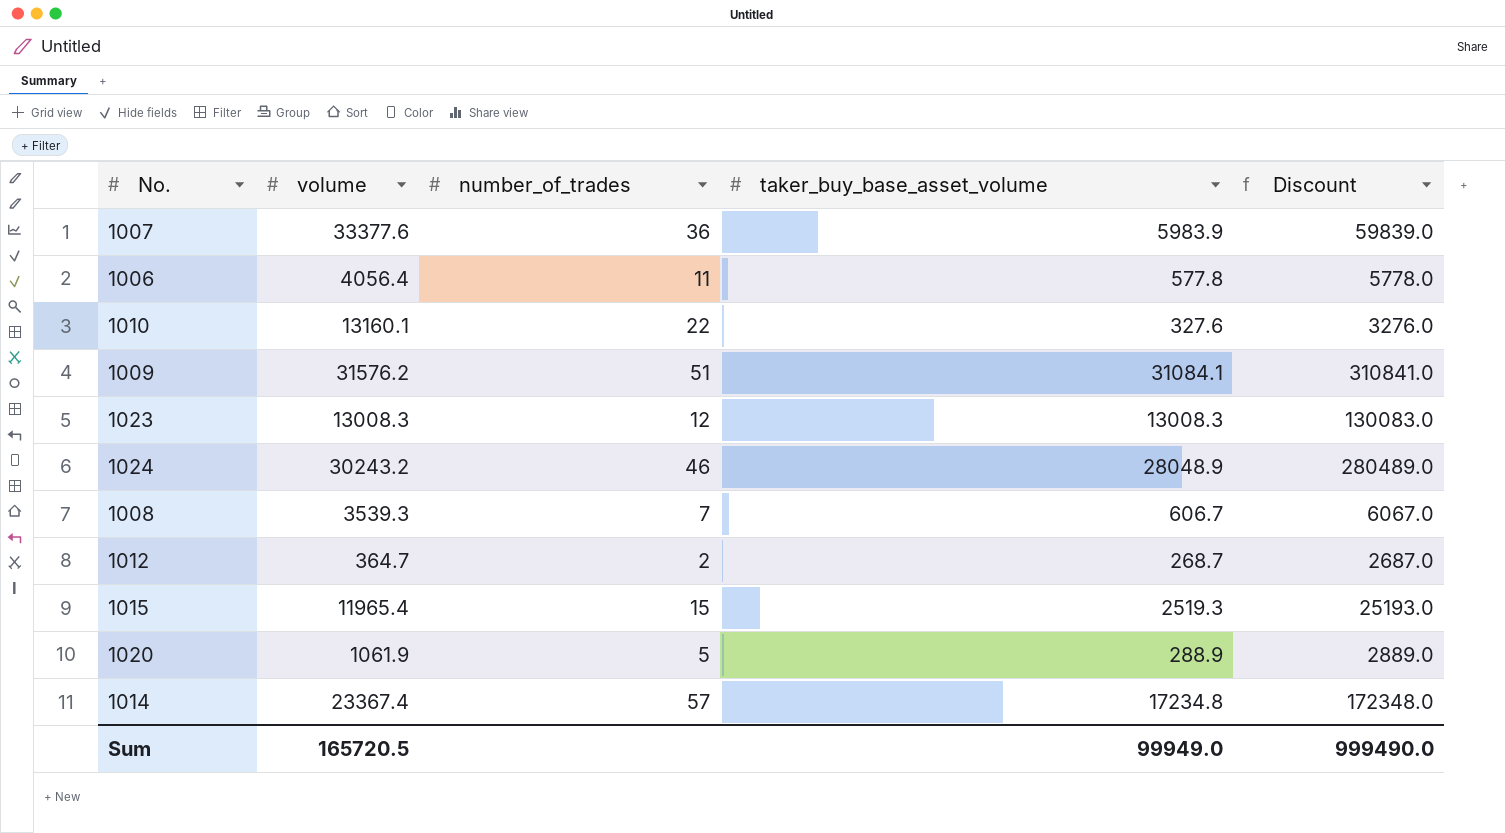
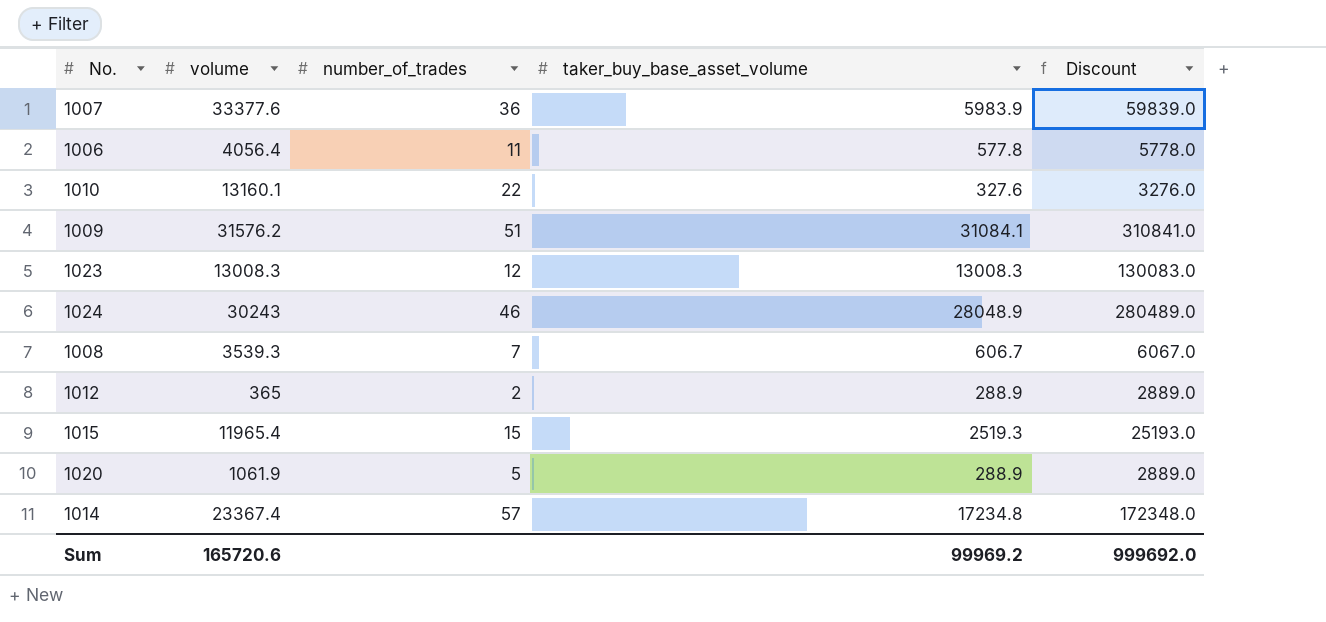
1024 | volume: 30243.2 -> 30243
1012 | volume: 364.7 -> 365
1012 | taker_buy_base_asset_volume: 268.7 -> 288.9
1012 | Discount: 2687.0 -> 2889.0
Sum | volume: 165720.5 -> 165720.6
Sum | taker_buy_base_asset_volume: 99949.0 -> 99969.2
Sum | Discount: 999490.0 -> 999692.0

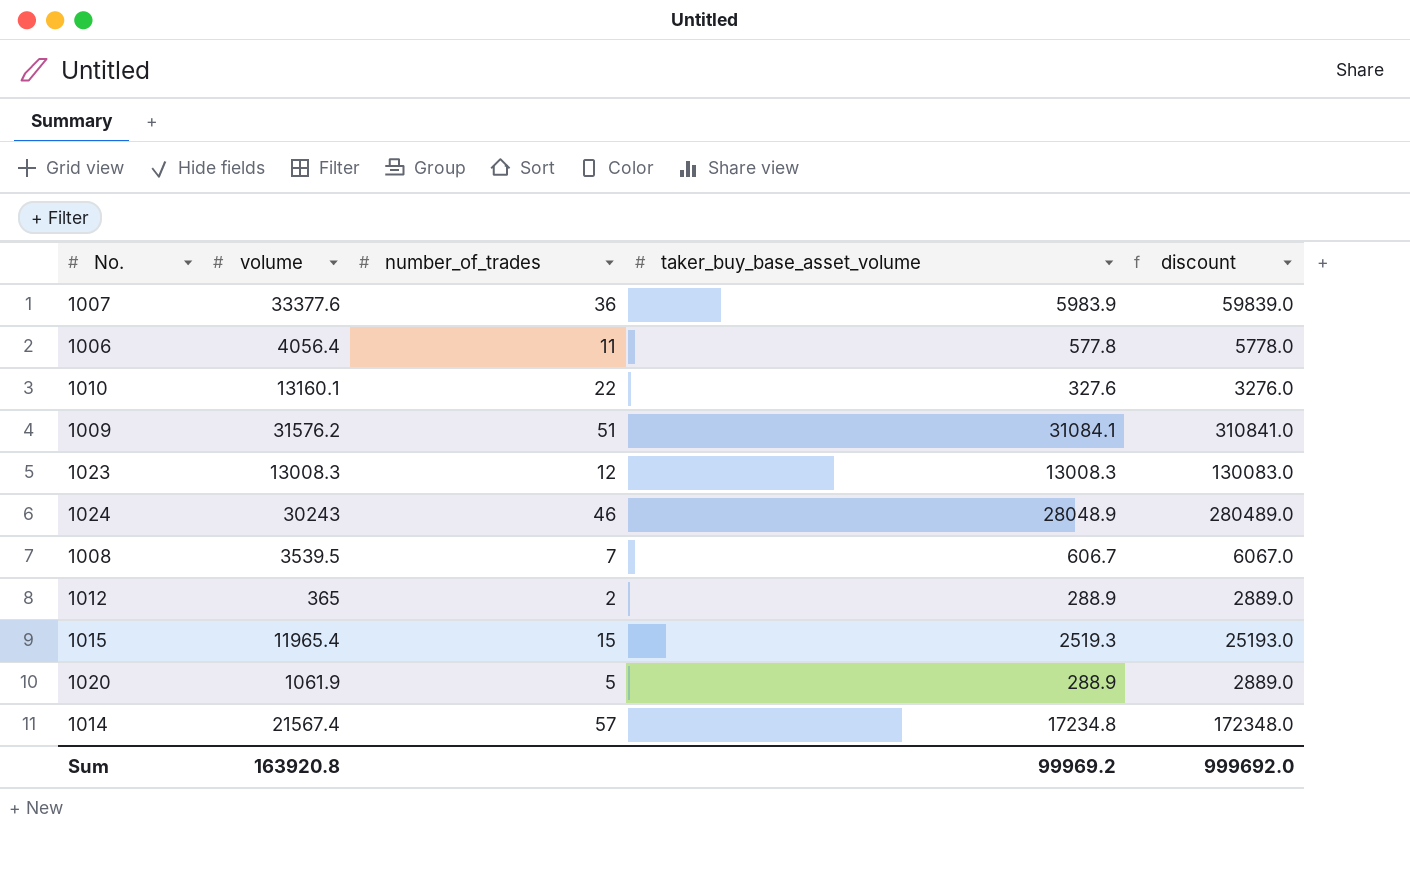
column name: Discount -> discount
1008 | volume: 3539.3 -> 3539.5
1014 | volume: 23367.4 -> 21567.4
Sum | volume: 165720.6 -> 163920.8

